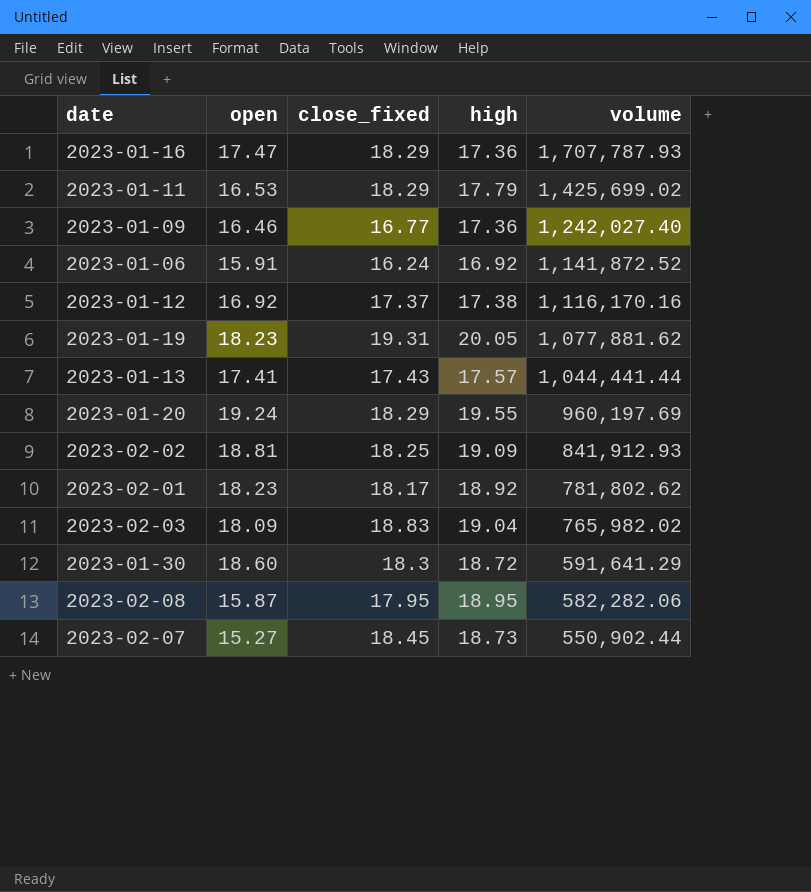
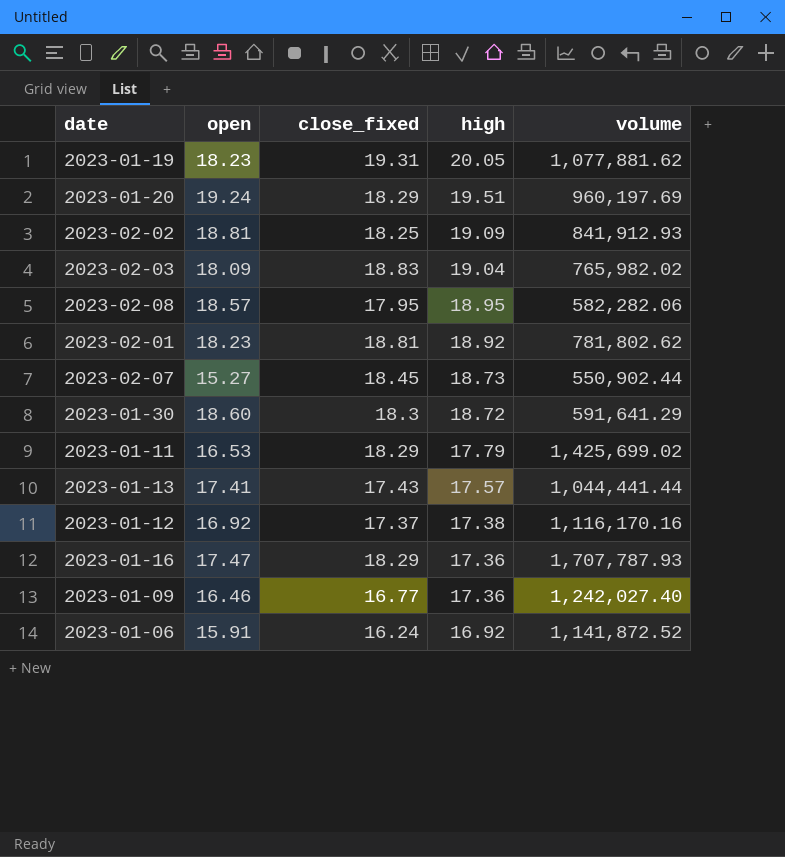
row order: volume descending -> high descending
2023-01-20 | high: 19.55 -> 19.51
2023-02-08 | open: 15.87 -> 18.57
2023-02-01 | close_fixed: 18.17 -> 18.81

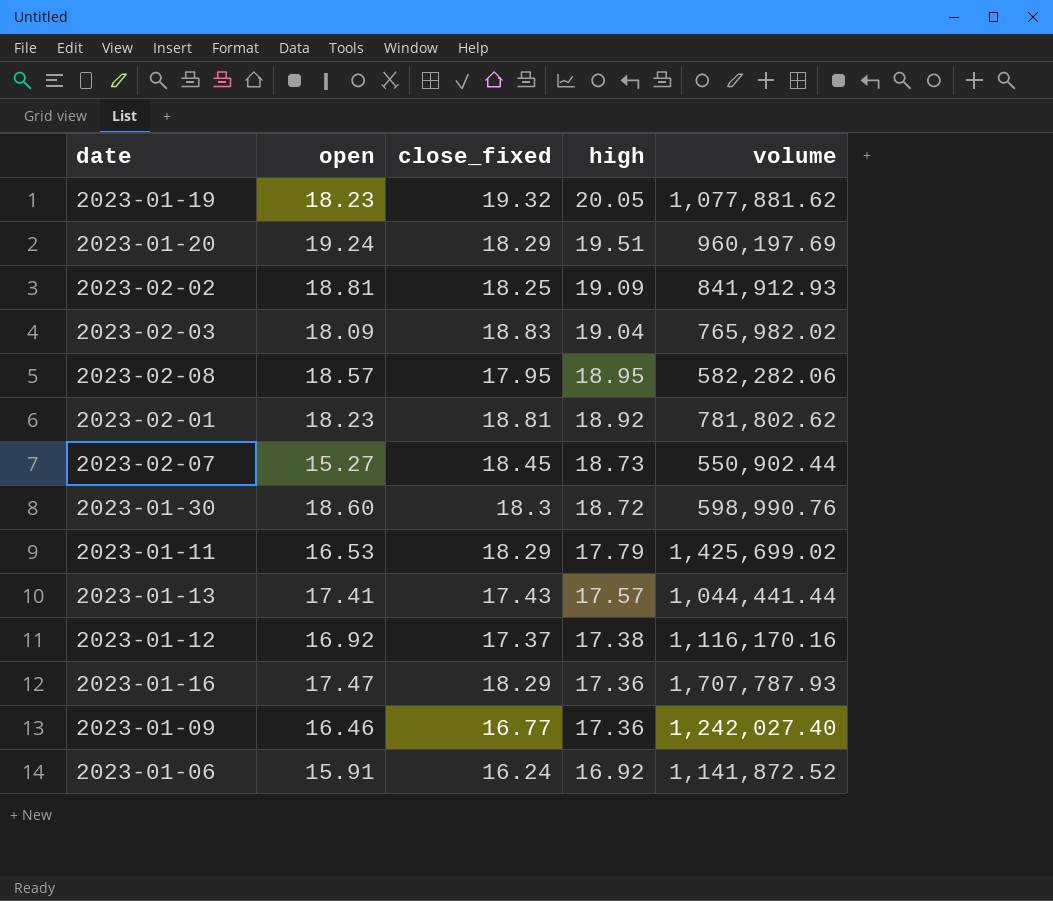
2023-01-19 | close_fixed: 19.31 -> 19.32
2023-01-30 | volume: 591,641.29 -> 598,990.76

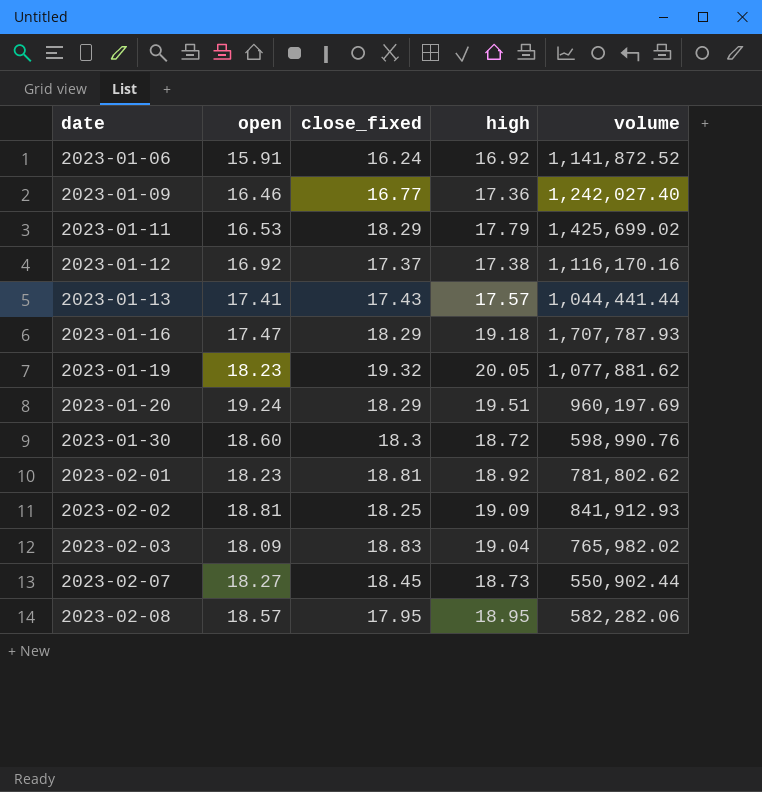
row order: high descending -> date ascending
2023-01-16 | high: 17.36 -> 19.18
2023-02-07 | open: 15.27 -> 18.27

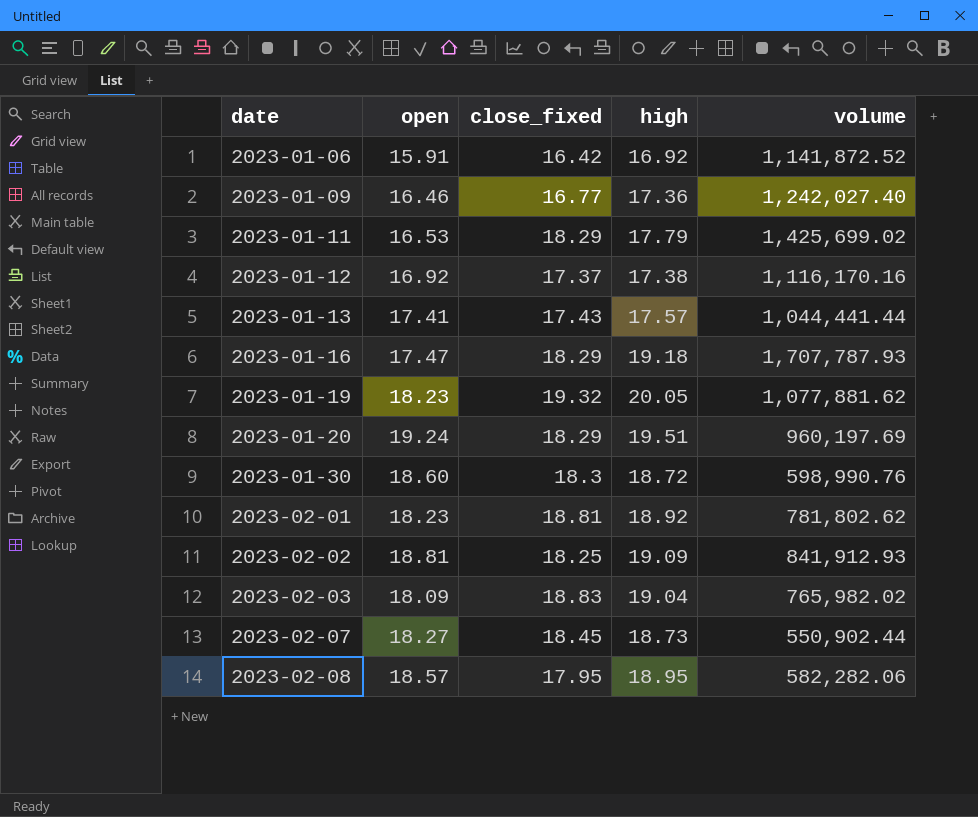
2023-01-06 | close_fixed: 16.24 -> 16.42

